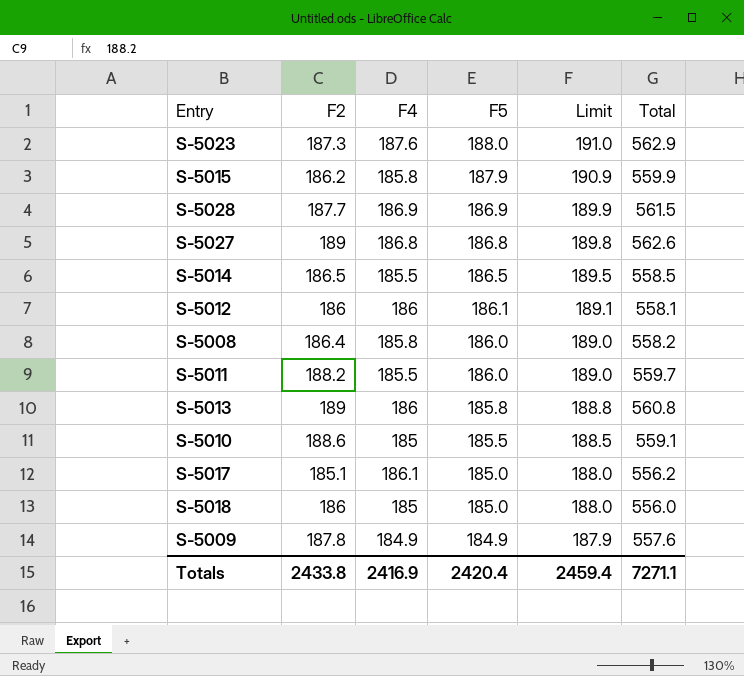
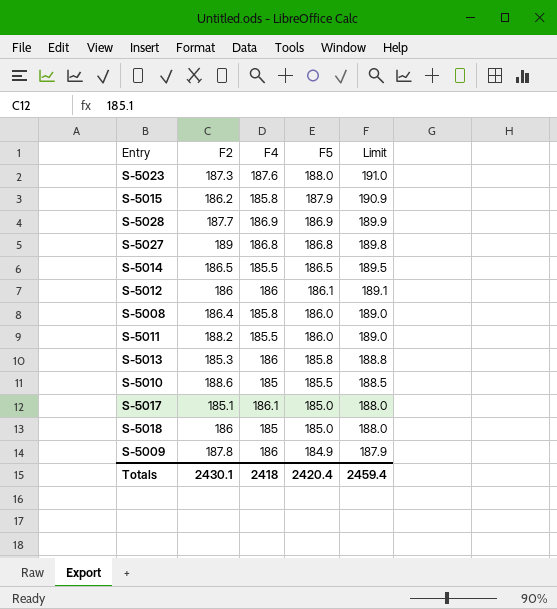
column Total | formula: [F2] + [F4] + [F5] -> none
S-5013 | F2: 189 -> 185.3
S-5009 | F4: 184.9 -> 186
Totals | F2: 2433.8 -> 2430.1
Totals | F4: 2416.9 -> 2418

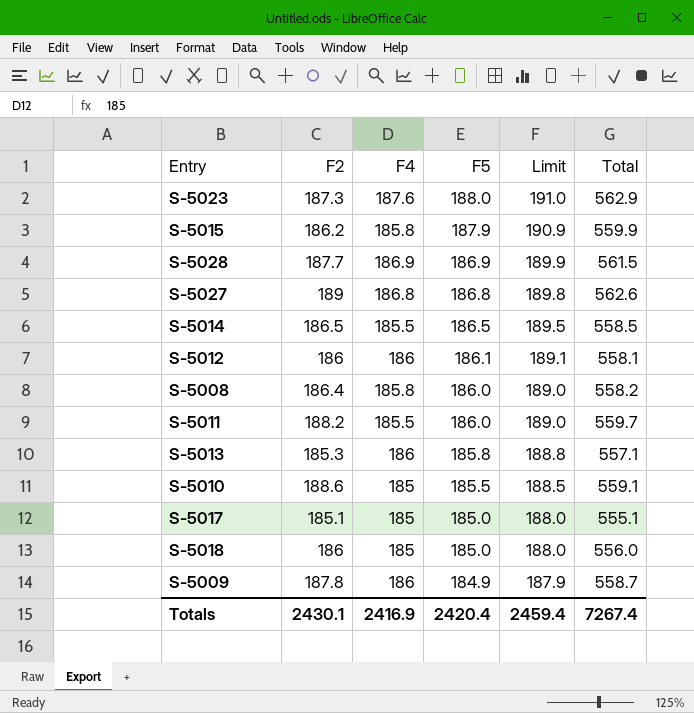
column Total | formula: none -> [F2] + [F4] + [F5]
S-5017 | F4: 186.1 -> 185
Totals | F4: 2418 -> 2416.9

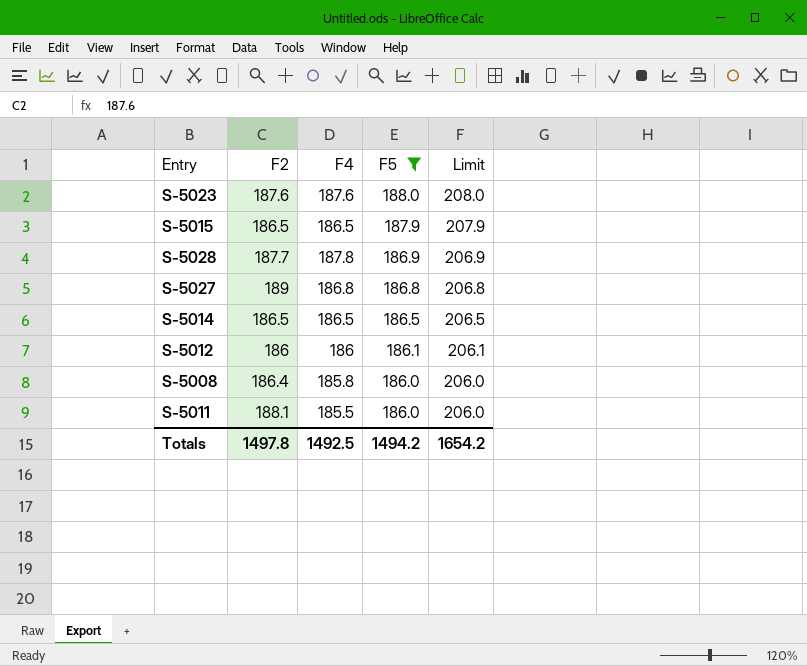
filter: none -> F5 >= 186.0
column Total | formula: [F2] + [F4] + [F5] -> none
column Limit | formula: [F5] + 3 -> [F5] + 20
S-5023 | F2: 187.3 -> 187.6
S-5015 | F2: 186.2 -> 186.5
S-5015 | F4: 185.8 -> 186.5
S-5028 | F4: 186.9 -> 187.8
S-5014 | F4: 185.5 -> 186.5
S-5011 | F2: 188.2 -> 188.1
Totals | F2: 2430.1 -> 1497.8
Totals | F4: 2416.9 -> 1492.5
Totals | F5: 2420.4 -> 1494.2
Totals | Limit: 2459.4 -> 1654.2

